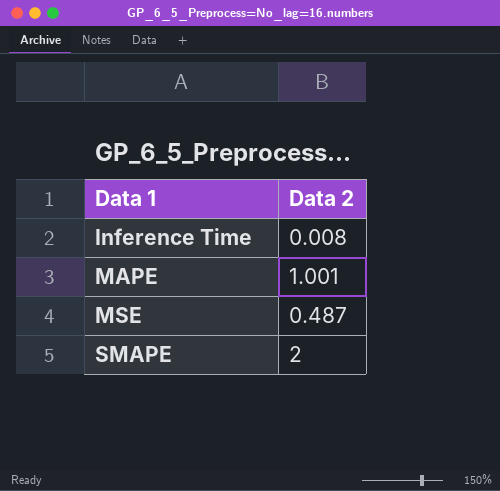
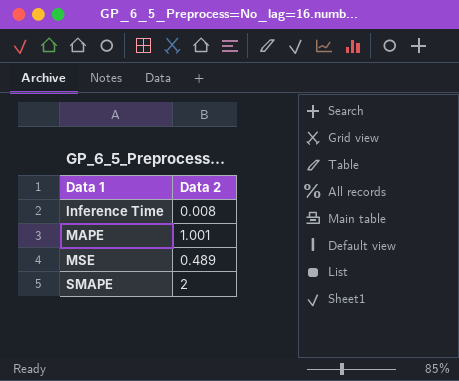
MSE | Data 2: 0.487 -> 0.489

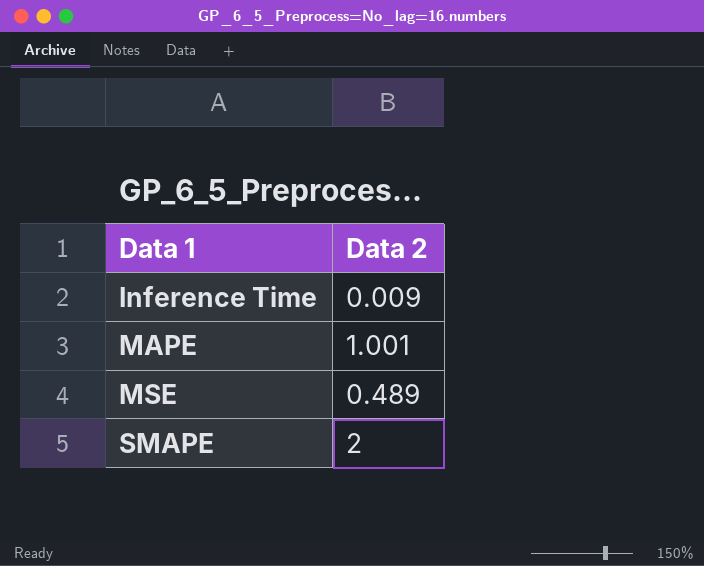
Inference Time | Data 2: 0.008 -> 0.009

